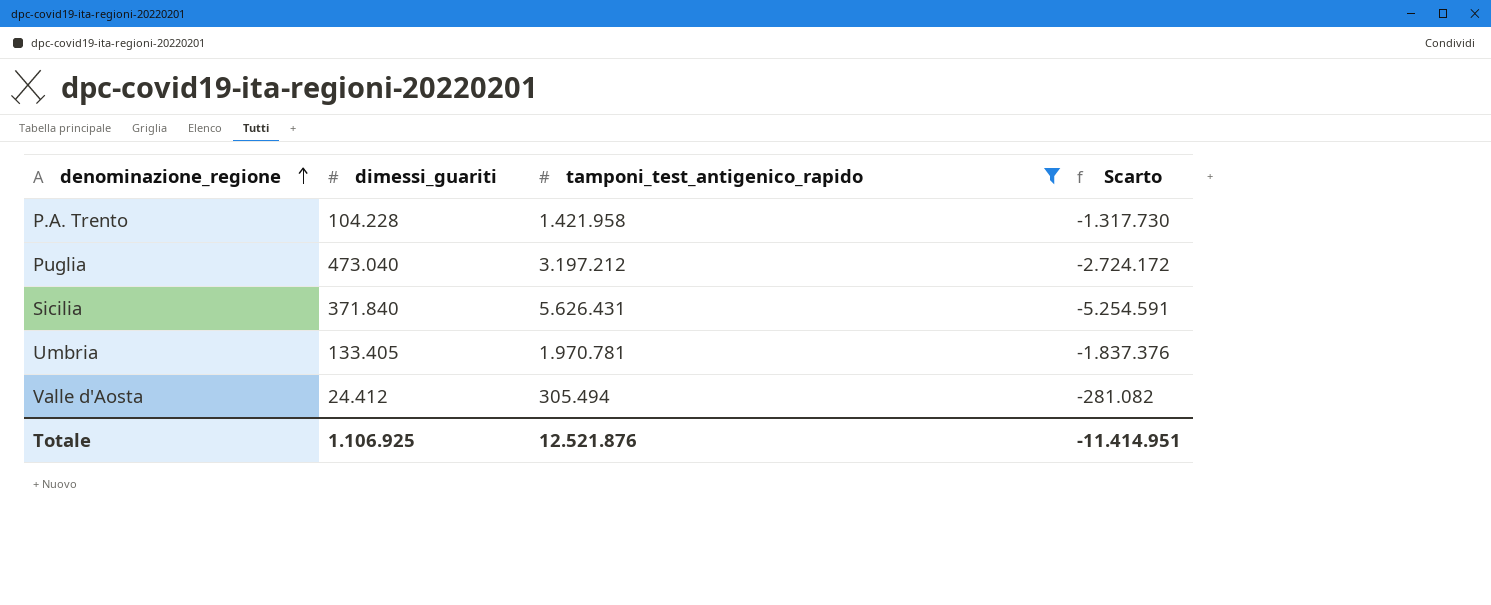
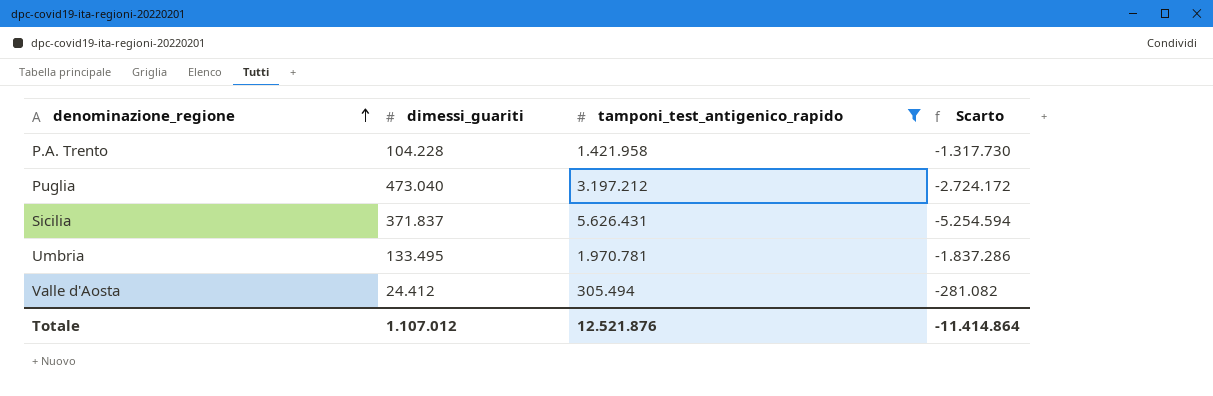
Sicilia | dimessi_guariti: 371.840 -> 371.837
Sicilia | Scarto: -5.254.591 -> -5.254.594
Umbria | dimessi_guariti: 133.405 -> 133.495
Umbria | Scarto: -1.837.376 -> -1.837.286
Totale | dimessi_guariti: 1.106.925 -> 1.107.012
Totale | Scarto: -11.414.951 -> -11.414.864

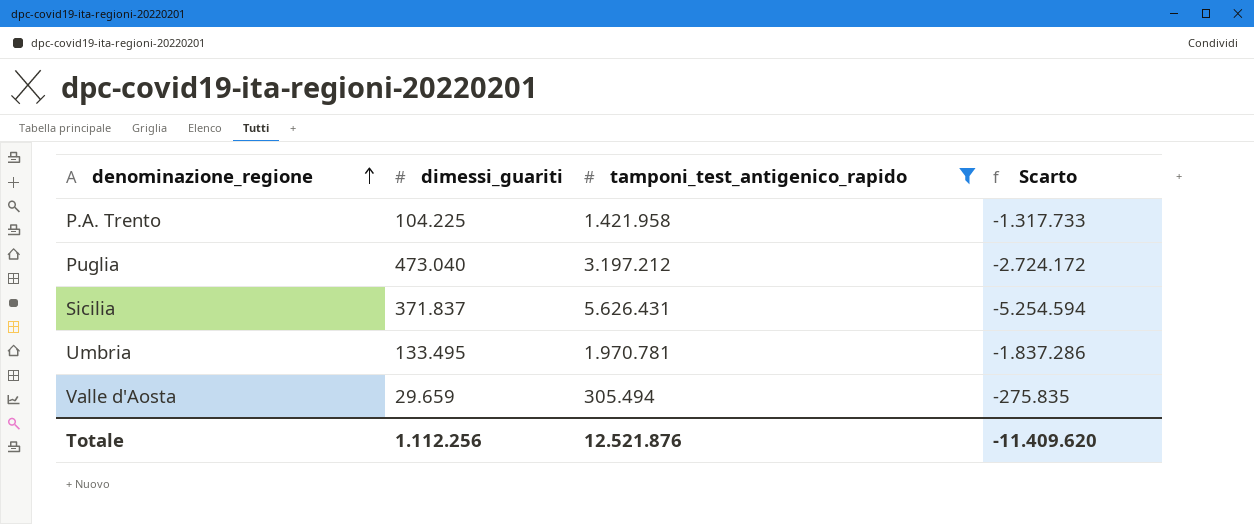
P.A. Trento | dimessi_guariti: 104.228 -> 104.225
P.A. Trento | Scarto: -1.317.730 -> -1.317.733
Valle d'Aosta | dimessi_guariti: 24.412 -> 29.659
Valle d'Aosta | Scarto: -281.082 -> -275.835
Totale | dimessi_guariti: 1.107.012 -> 1.112.256
Totale | Scarto: -11.414.864 -> -11.409.620

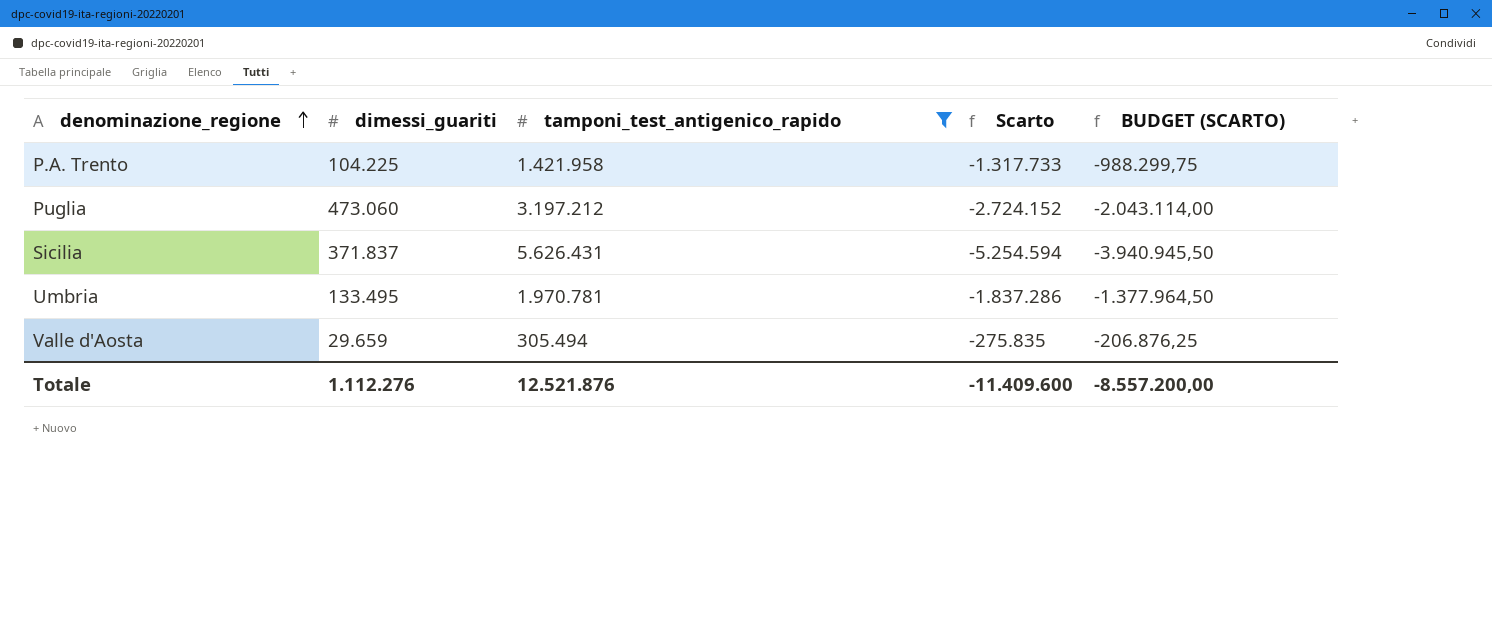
column BUDGET (SCARTO) | formula: none -> [Scarto] * 0,75
Puglia | dimessi_guariti: 473.040 -> 473.060
Puglia | Scarto: -2.724.172 -> -2.724.152
Totale | dimessi_guariti: 1.112.256 -> 1.112.276
Totale | Scarto: -11.409.620 -> -11.409.600

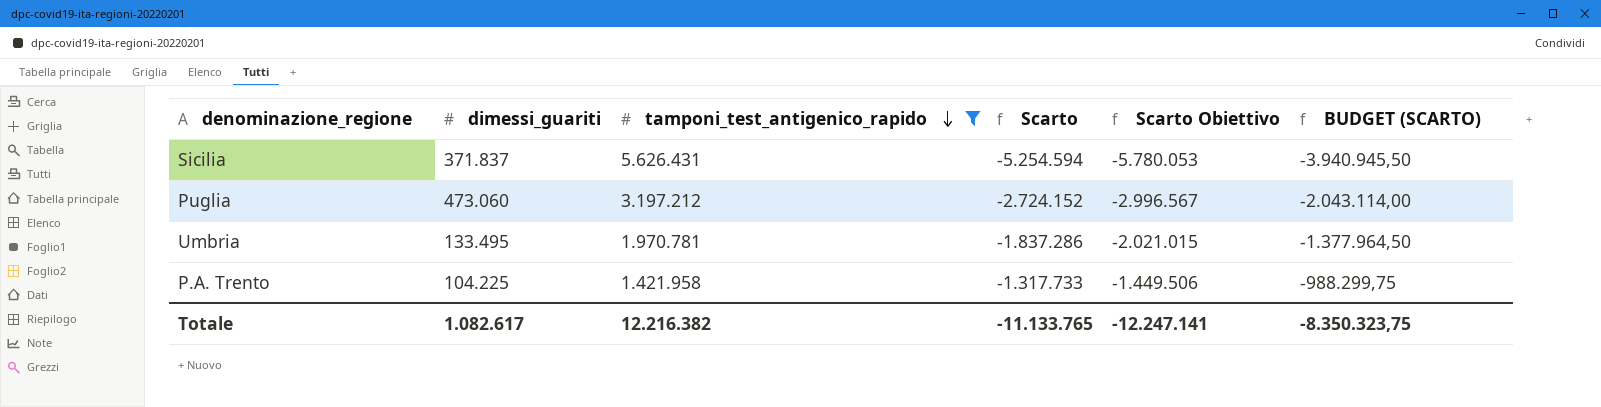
row order: denominazione_regione ascending -> tamponi_test_antigenico_rapido descending
column Scarto Obiettivo | formula: none -> [Scarto] * 1,1
row Valle d'Aosta: 29.659 | 305.494 | -275.835 | -206.876,25 -> none
Totale | dimessi_guariti: 1.112.276 -> 1.082.617
Totale | tamponi_test_antigenico_rapido: 12.521.876 -> 12.216.382
Totale | Scarto: -11.409.600 -> -11.133.765
Totale | BUDGET (SCARTO): -8.557.200,00 -> -8.350.323,75

